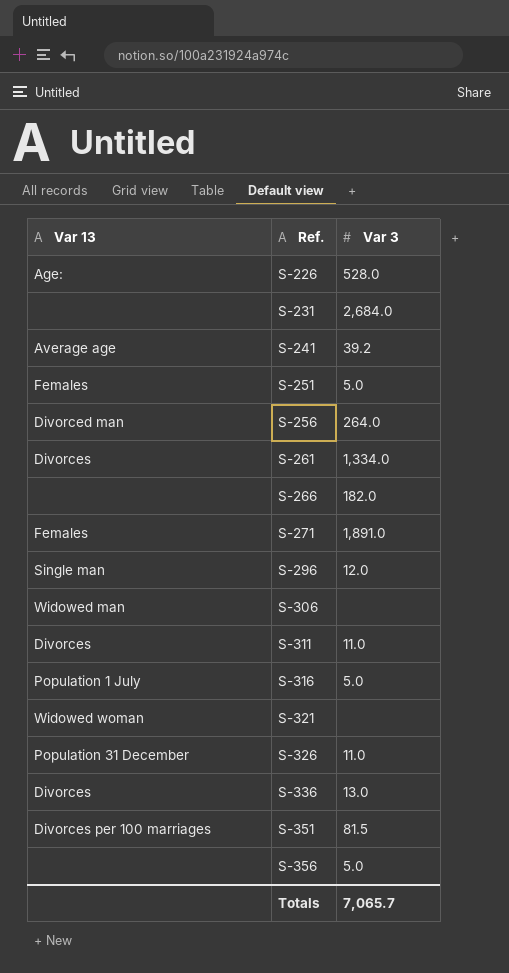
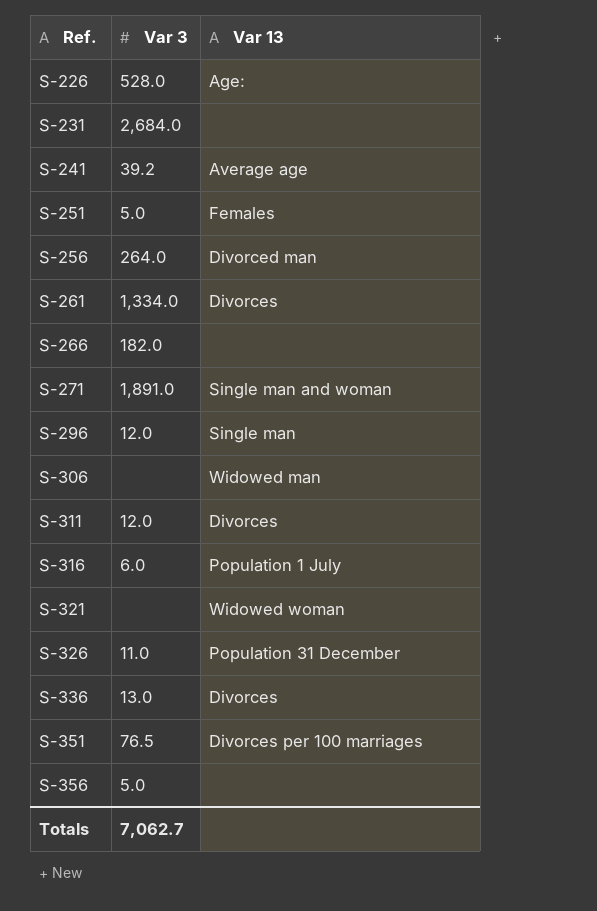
column Var 13 | position: 1 -> 3
S-271 | Var 13: Females -> Single man and woman
S-311 | Var 3: 11.0 -> 12.0
S-316 | Var 3: 5.0 -> 6.0
S-351 | Var 3: 81.5 -> 76.5
Totals | Var 3: 7,065.7 -> 7,062.7

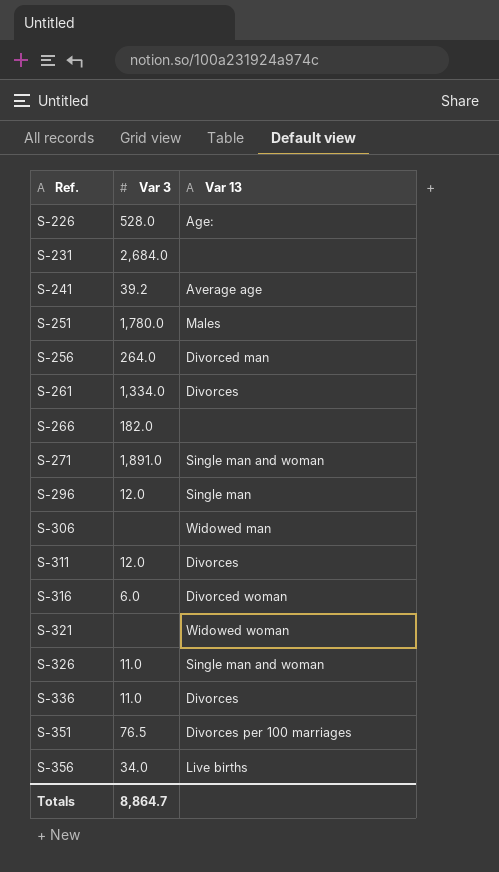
S-251 | Var 3: 5.0 -> 1,780.0
S-251 | Var 13: Females -> Males
S-316 | Var 13: Population 1 July -> Divorced woman
S-326 | Var 13: Population 31 December -> Single man and woman
S-336 | Var 3: 13.0 -> 11.0
S-356 | Var 3: 5.0 -> 34.0
S-356 | Var 13: none -> Live births
Totals | Var 3: 7,062.7 -> 8,864.7

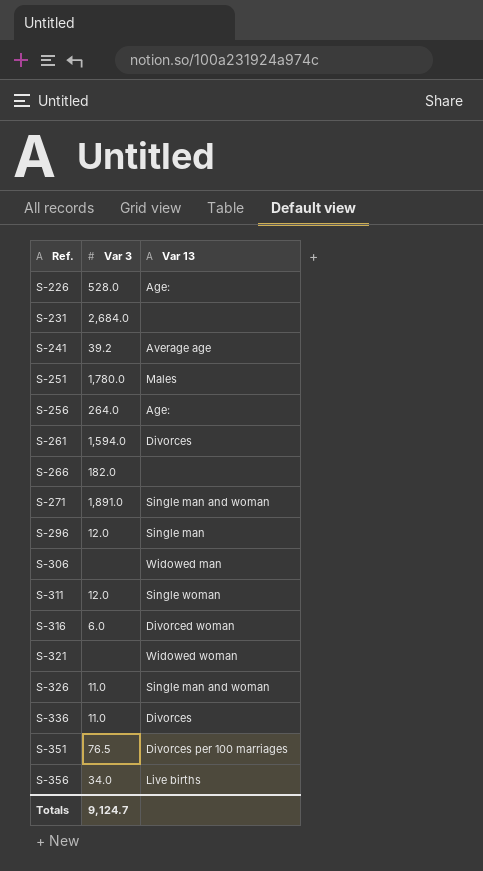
S-256 | Var 13: Divorced man -> Age:
S-261 | Var 3: 1,334.0 -> 1,594.0
S-311 | Var 13: Divorces -> Single woman
Totals | Var 3: 8,864.7 -> 9,124.7

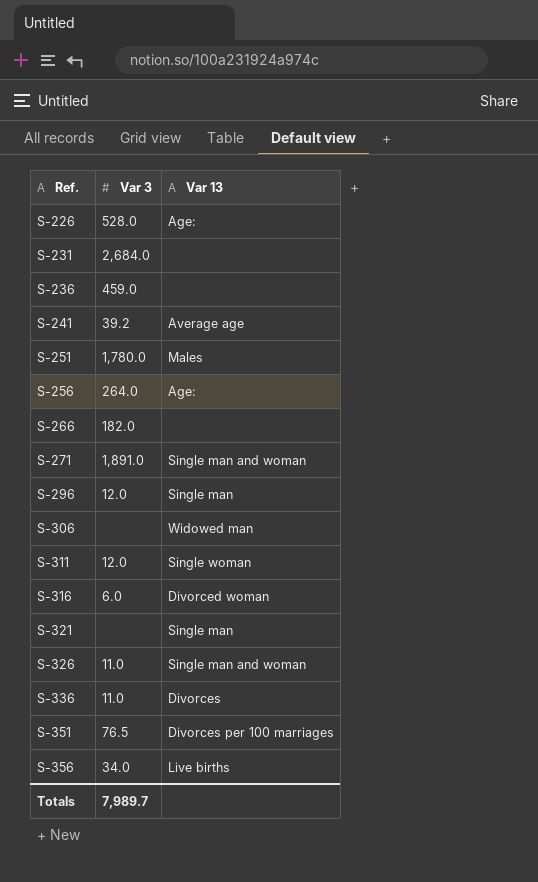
row S-261: 1,594.0 | Divorces -> none
row S-236: none -> 459.0 | none
S-321 | Var 13: Widowed woman -> Single man
Totals | Var 3: 9,124.7 -> 7,989.7

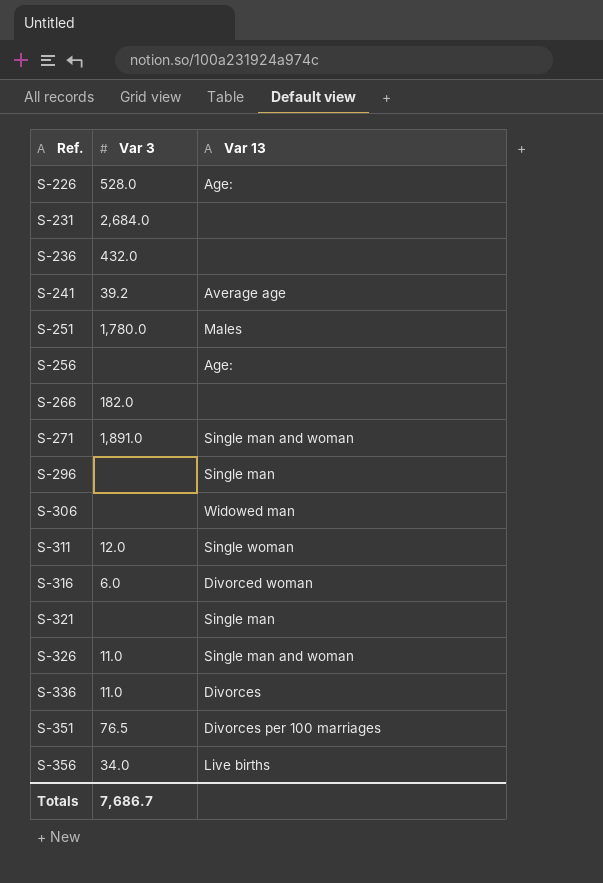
S-236 | Var 3: 459.0 -> 432.0
S-256 | Var 3: 264.0 -> none
S-296 | Var 3: 12.0 -> none
Totals | Var 3: 7,989.7 -> 7,686.7

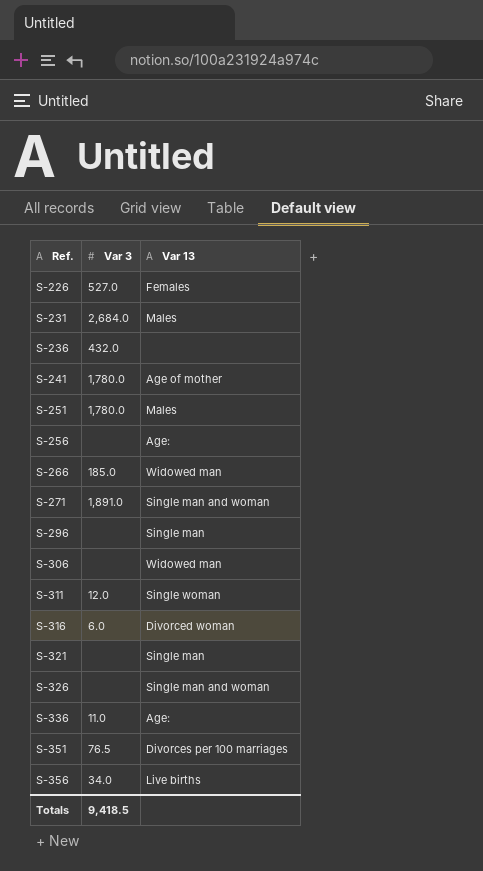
S-226 | Var 3: 528.0 -> 527.0
S-226 | Var 13: Age: -> Females
S-231 | Var 13: none -> Males
S-241 | Var 3: 39.2 -> 1,780.0
S-241 | Var 13: Average age -> Age of mother
S-266 | Var 3: 182.0 -> 185.0
S-266 | Var 13: none -> Widowed man
S-326 | Var 3: 11.0 -> none
S-336 | Var 13: Divorces -> Age:
Totals | Var 3: 7,686.7 -> 9,418.5

